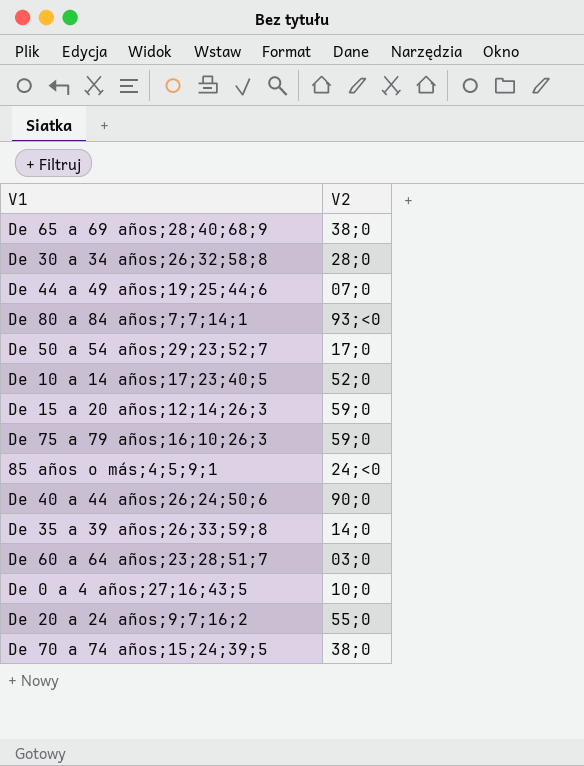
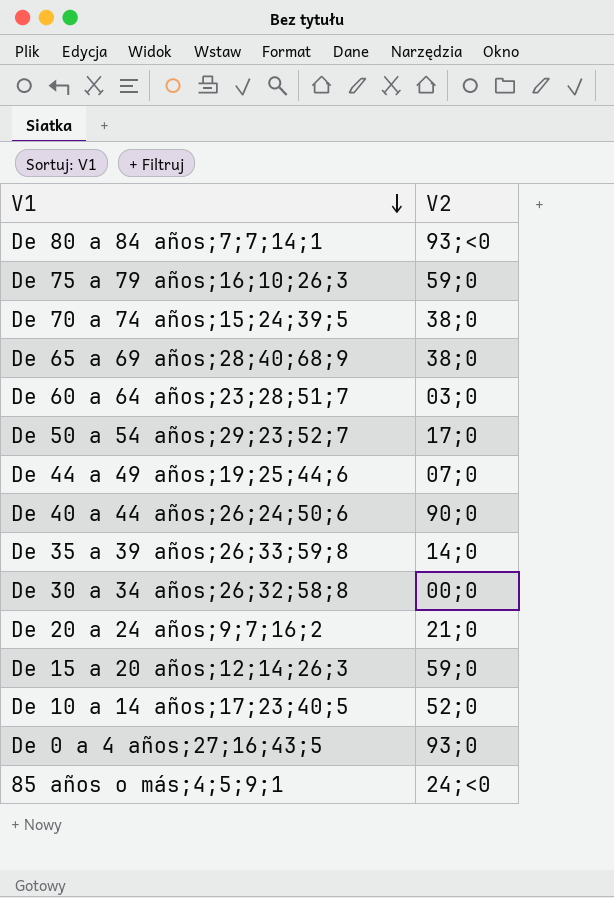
row order: none -> V1 descending
De 30 a 34 años;26;32;58;8 | V2: 28;0 -> 00;0
De 20 a 24 años;9;7;16;2 | V2: 55;0 -> 21;0
De 0 a 4 años;27;16;43;5 | V2: 10;0 -> 93;0

